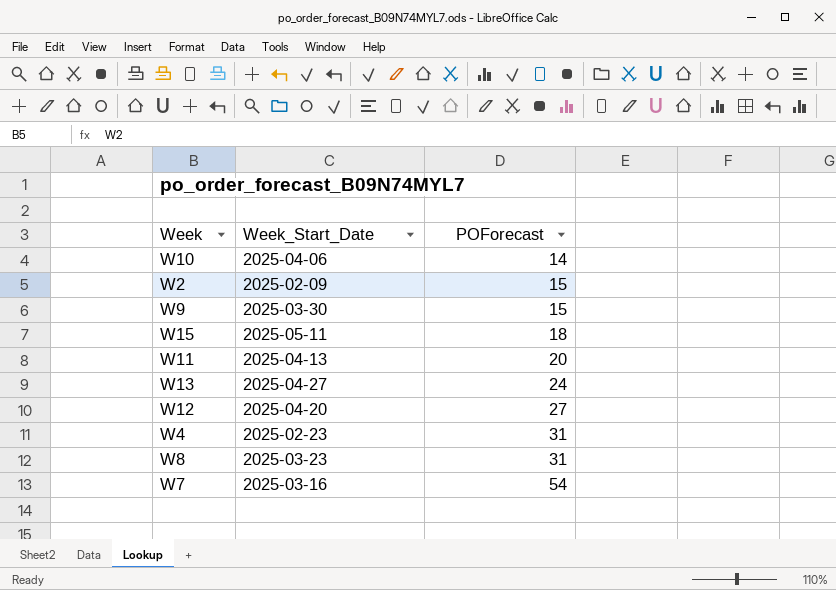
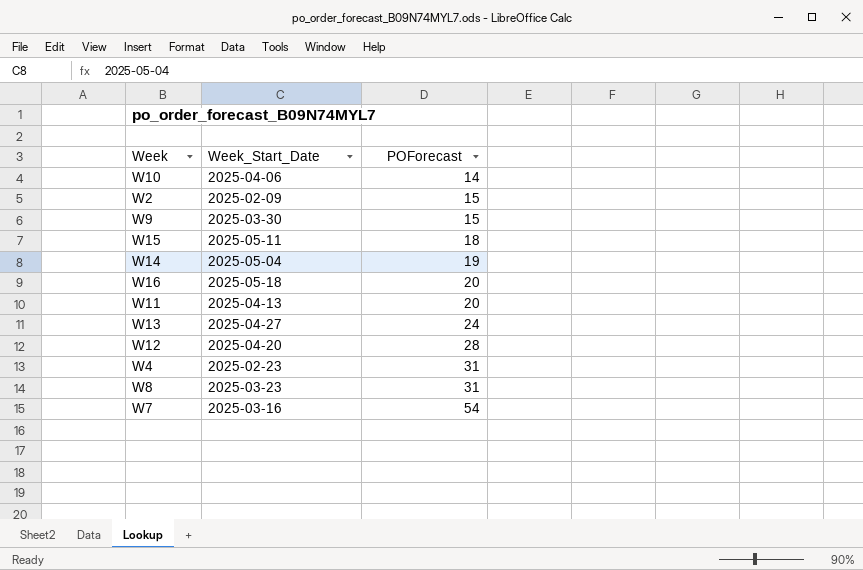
row W14: none -> 2025-05-04 | 19
row W16: none -> 2025-05-18 | 20
W12 | POForecast: 27 -> 28

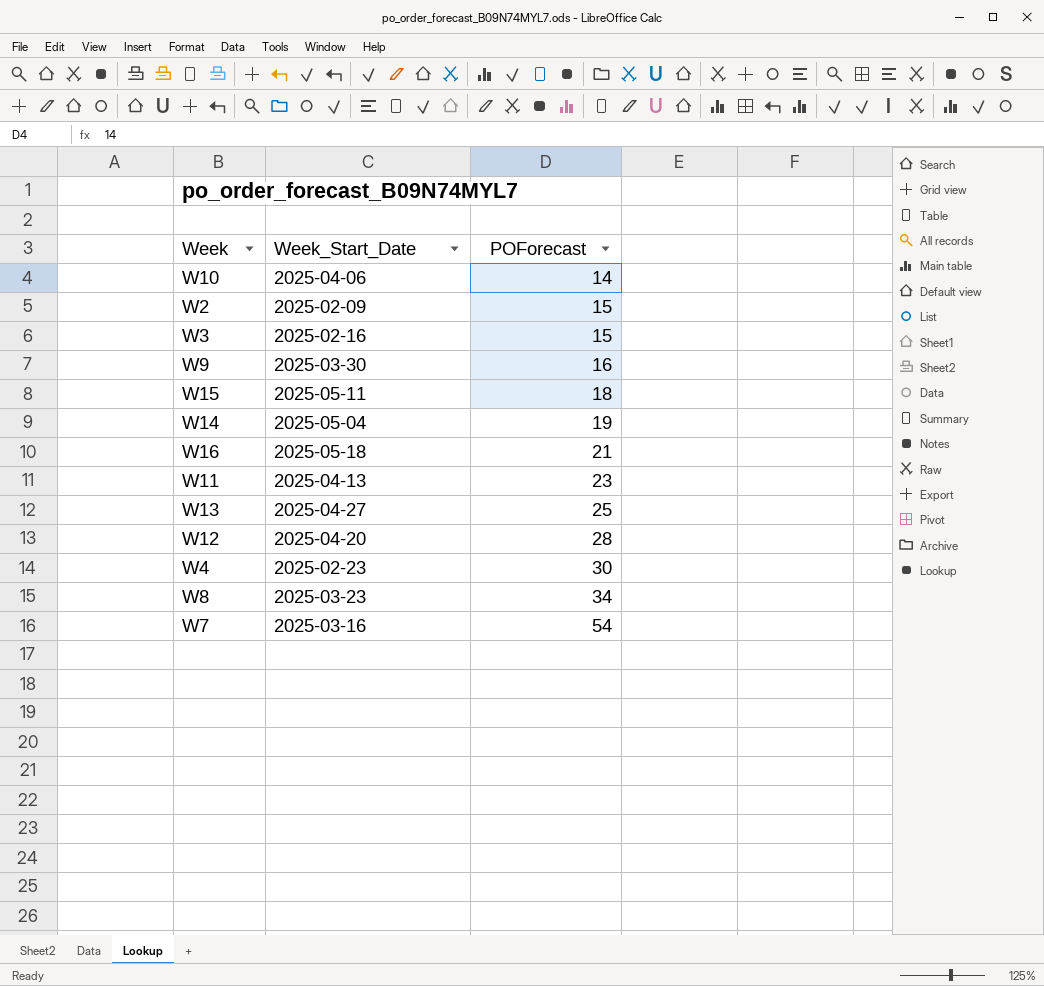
row W3: none -> 2025-02-16 | 15
W9 | POForecast: 15 -> 16
W16 | POForecast: 20 -> 21
W11 | POForecast: 20 -> 23
W13 | POForecast: 24 -> 25
W4 | POForecast: 31 -> 30
W8 | POForecast: 31 -> 34

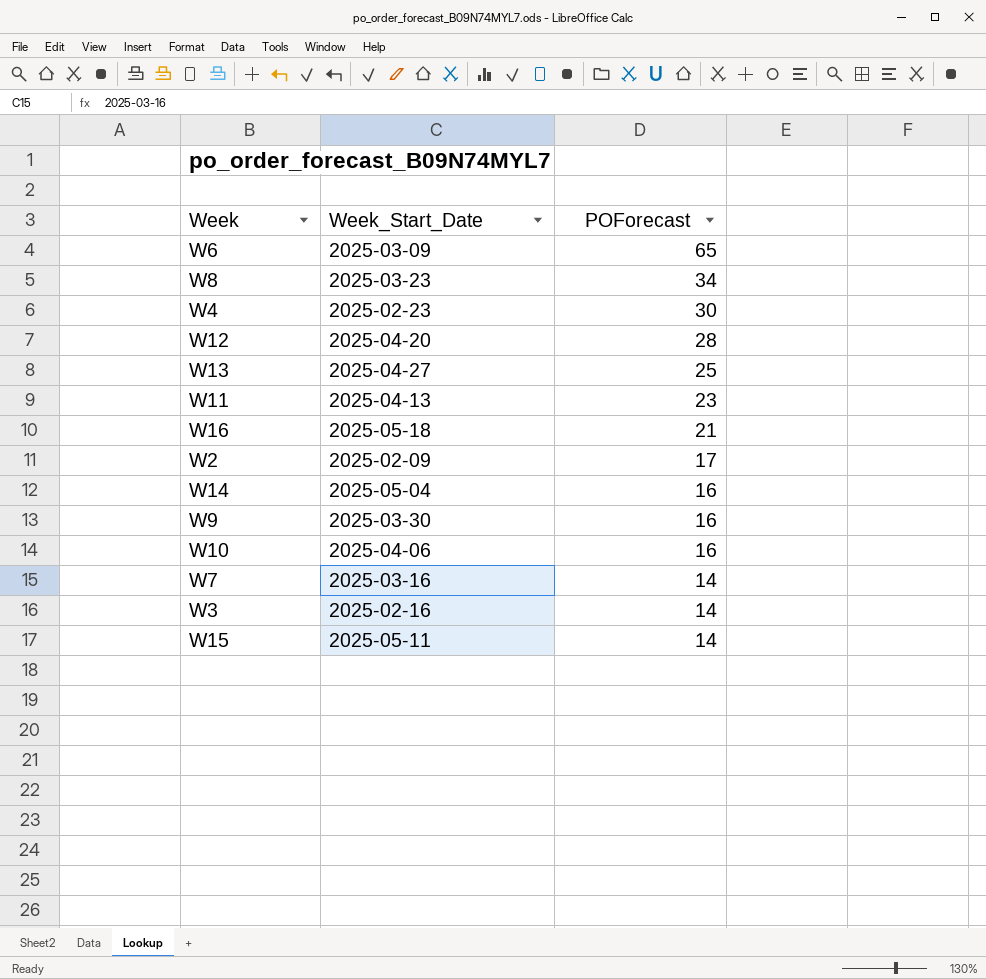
row order: POForecast ascending -> POForecast descending
row W6: none -> 2025-03-09 | 65
W2 | POForecast: 15 -> 17
W14 | POForecast: 19 -> 16
W10 | POForecast: 14 -> 16
W7 | POForecast: 54 -> 14
W3 | POForecast: 15 -> 14
W15 | POForecast: 18 -> 14

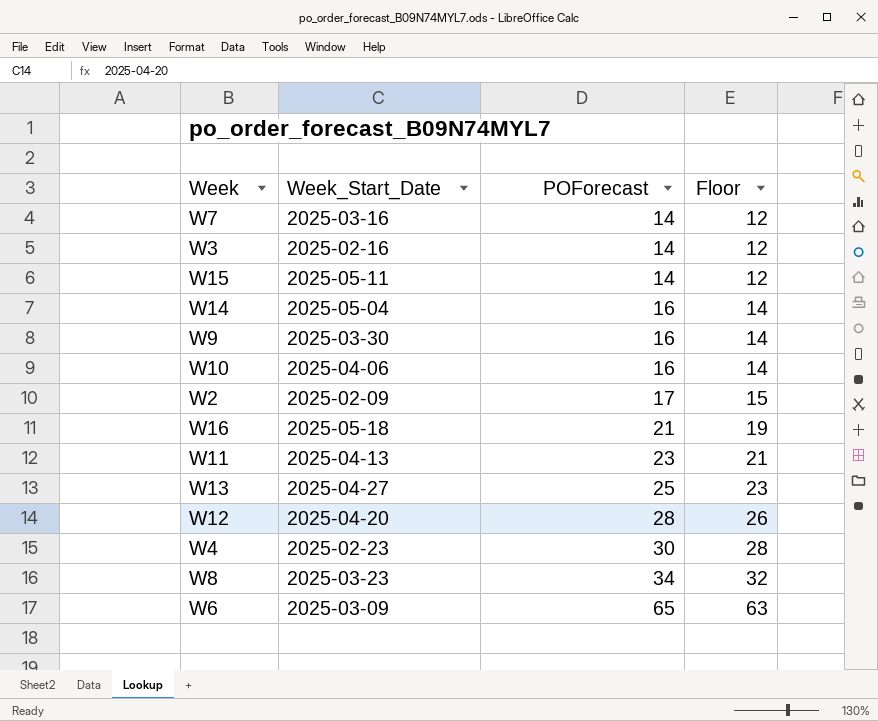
row order: POForecast descending -> POForecast ascending
column Floor | formula: none -> [POForecast] - 2

